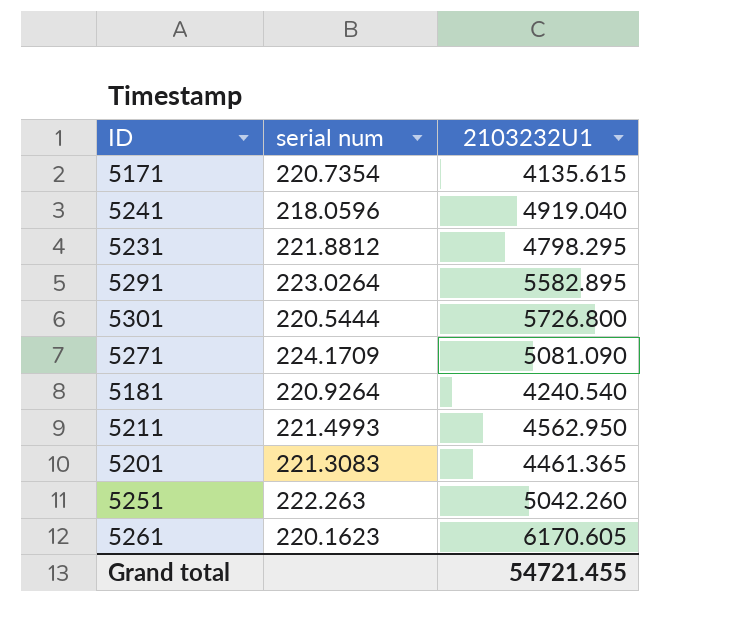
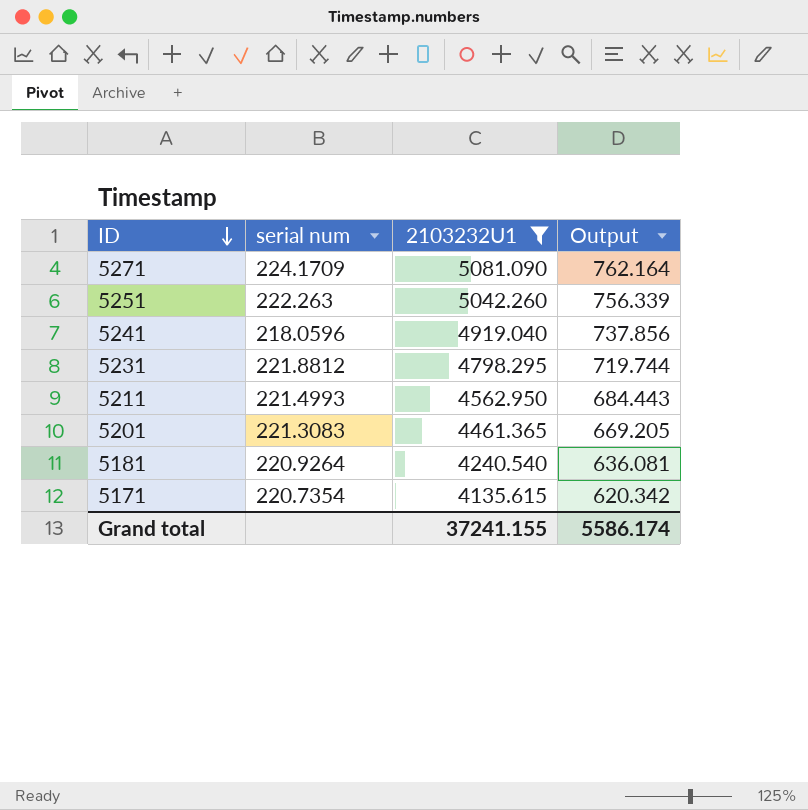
filter: none -> 2103232U1 <= 5081.090
row order: none -> ID descending
column Output | formula: none -> [2103232U1] * 0.15
Grand total | 2103232U1: 54721.455 -> 37241.155

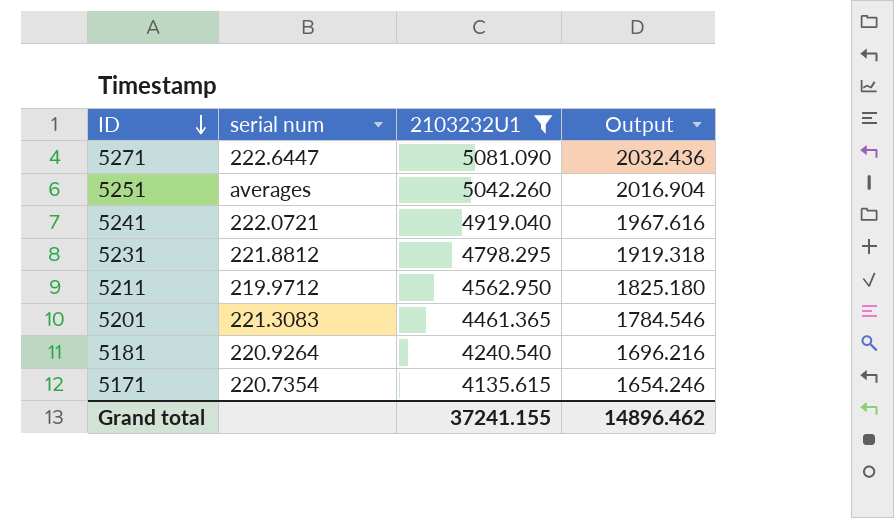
column Output | formula: [2103232U1] * 0.15 -> [2103232U1] * 0.4
5271 | serial num: 224.1709 -> 222.6447
5251 | serial num: 222.263 -> averages
5241 | serial num: 218.0596 -> 222.0721
5211 | serial num: 221.4993 -> 219.9712
Grand total | Output: 5586.174 -> 14896.462

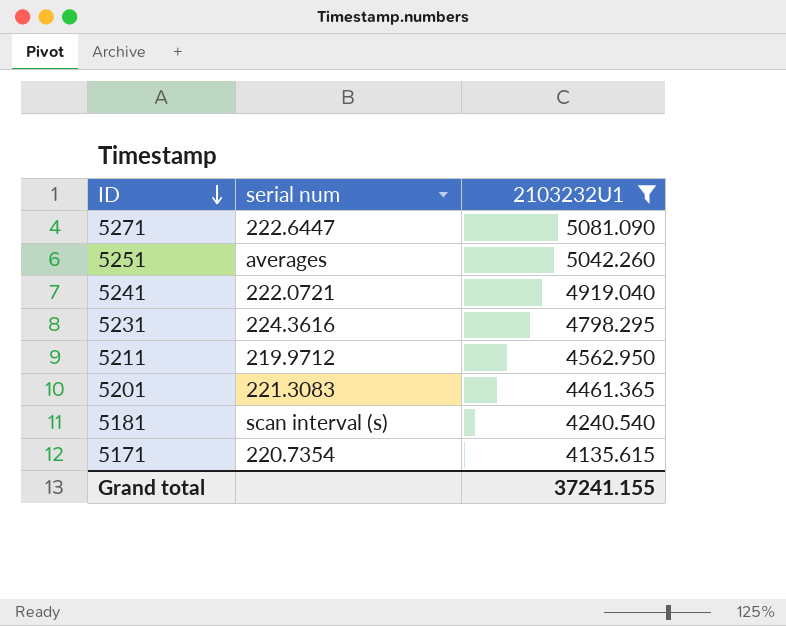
column Output | formula: [2103232U1] * 0.4 -> none
5231 | serial num: 221.8812 -> 224.3616
5181 | serial num: 220.9264 -> scan interval (s)

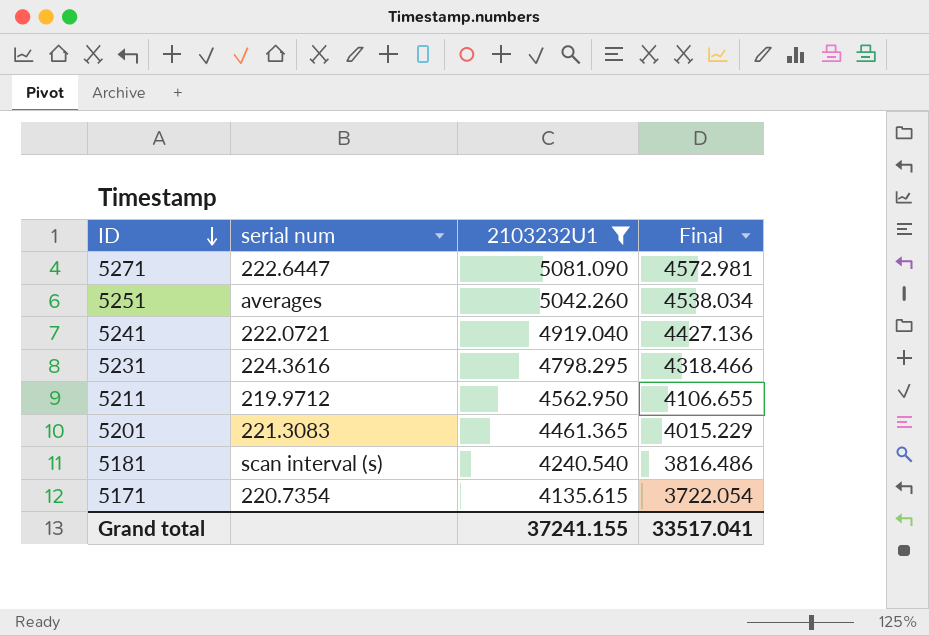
column Final | formula: none -> [2103232U1] * 0.9

